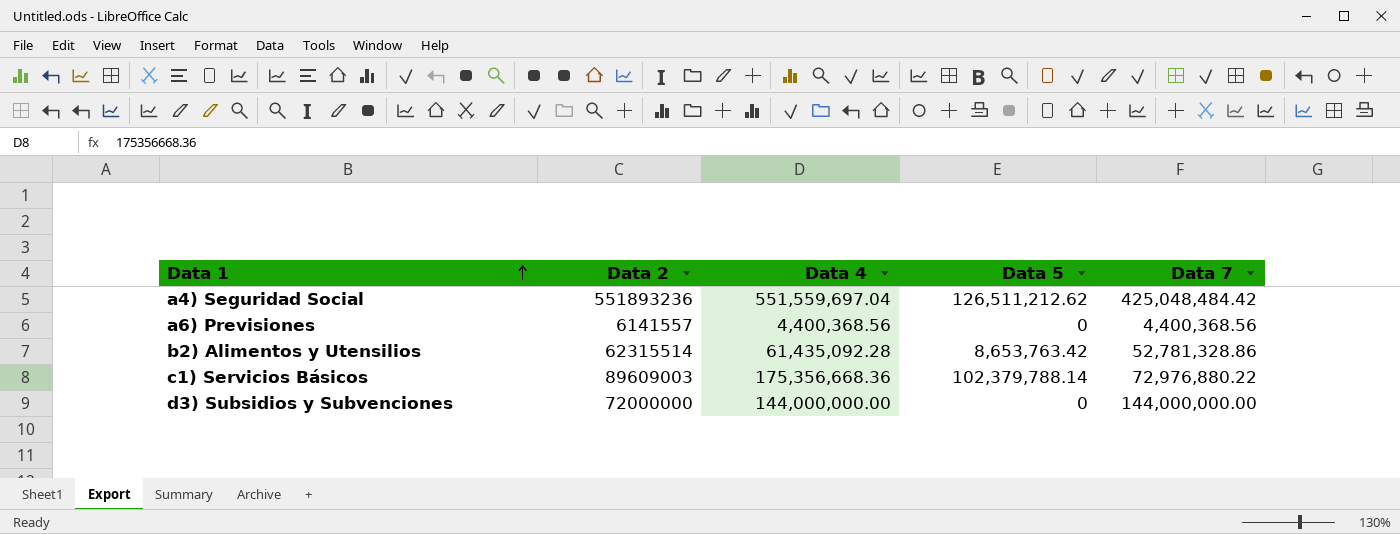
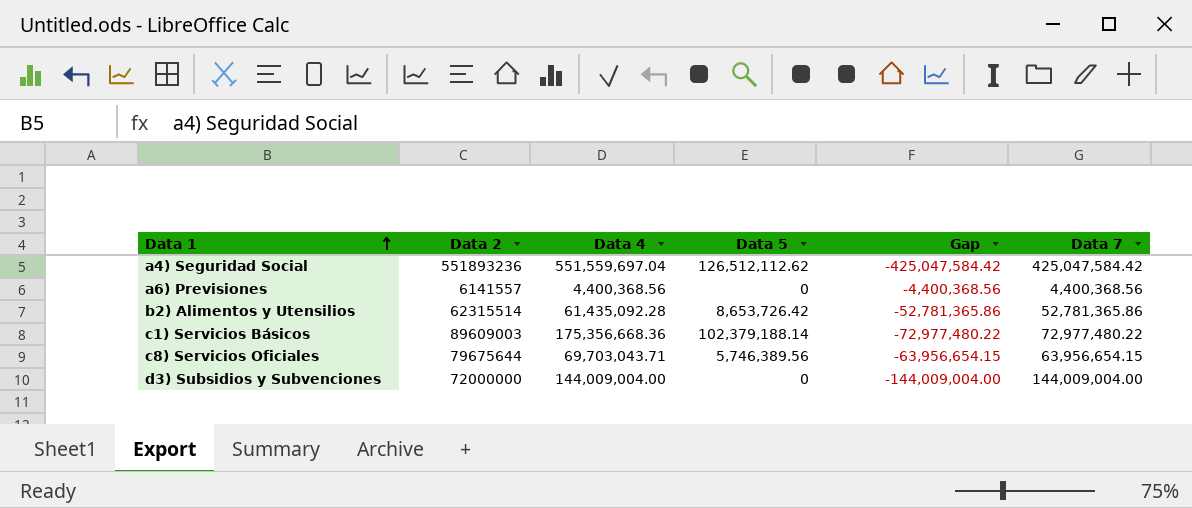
column Gap | formula: none -> [Data 5] - [Data 4]
a4) Seguridad Social | Data 5: 126,511,212.62 -> 126,512,112.62
a4) Seguridad Social | Data 7: 425,048,484.42 -> 425,047,584.42
b2) Alimentos y Utensilios | Data 5: 8,653,763.42 -> 8,653,726.42
b2) Alimentos y Utensilios | Data 7: 52,781,328.86 -> 52,781,365.86
c1) Servicios Básicos | Data 5: 102,379,788.14 -> 102,379,188.14
c1) Servicios Básicos | Data 7: 72,976,880.22 -> 72,977,480.22
row c8) Servicios Oficiales: none -> 79675644 | 69,703,043.71 | 5,746,389.56 | -63,956,654.15 | 63,956,654.15
d3) Subsidios y Subvenciones | Data 4: 144,000,000.00 -> 144,009,004.00
d3) Subsidios y Subvenciones | Data 7: 144,000,000.00 -> 144,009,004.00

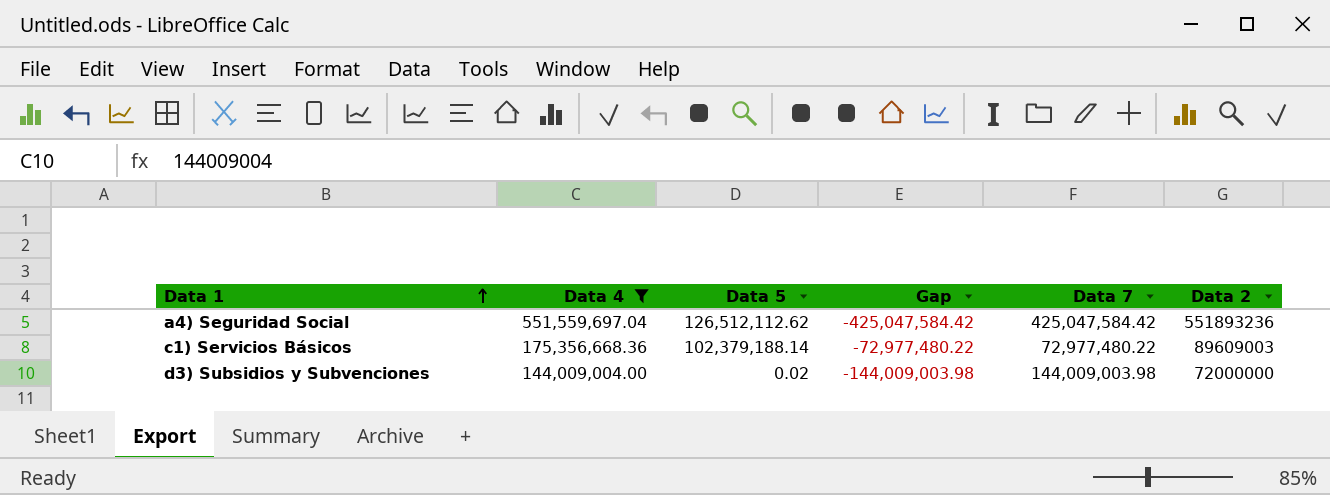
filter: none -> Data 4 >= 144,009,004.00
column Data 2 | position: 2 -> 6
d3) Subsidios y Subvenciones | Data 5: 0 -> 0.02
d3) Subsidios y Subvenciones | Gap: -144,009,004.00 -> -144,009,003.98
d3) Subsidios y Subvenciones | Data 7: 144,009,004.00 -> 144,009,003.98

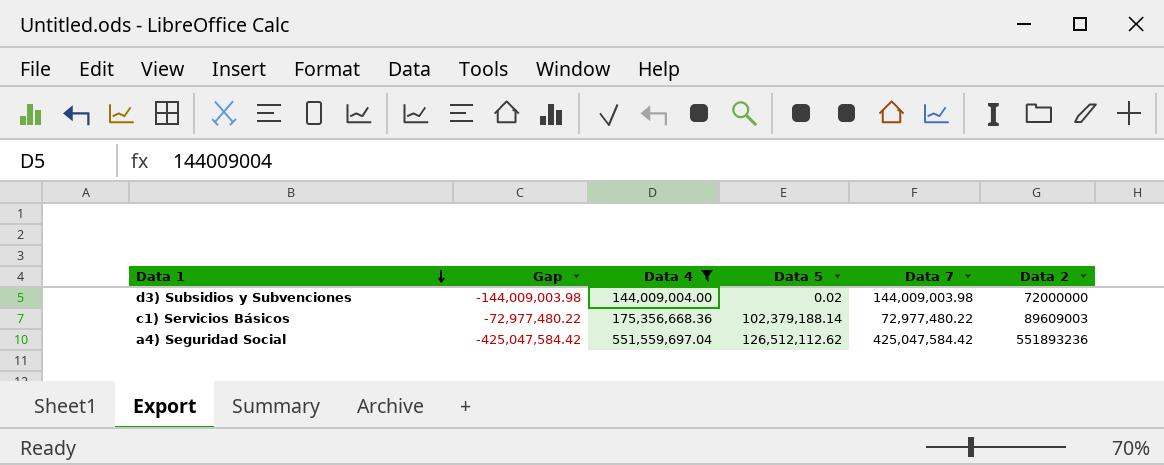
row order: Data 1 ascending -> Data 1 descending
column Gap | position: 4 -> 2

